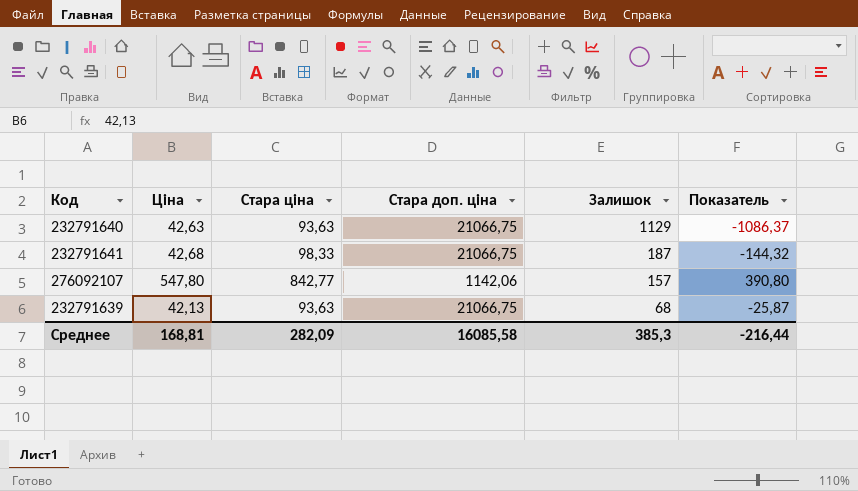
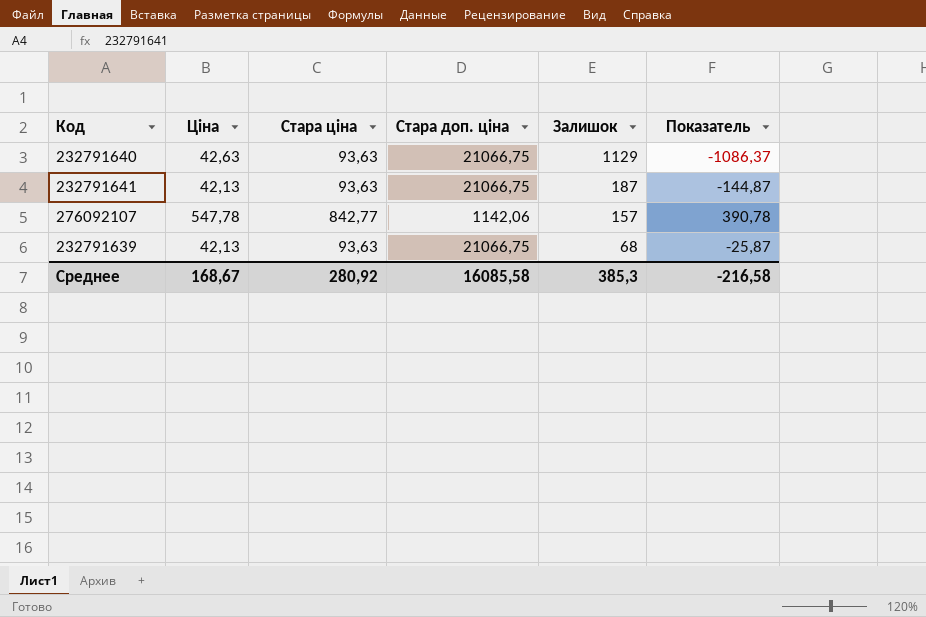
232791641 | Ціна: 42,68 -> 42,13
232791641 | Стара ціна: 98,33 -> 93,63
232791641 | Показатель: -144,32 -> -144,87
276092107 | Ціна: 547,80 -> 547,78
276092107 | Показатель: 390,80 -> 390,78
Среднее | Ціна: 168,81 -> 168,67
Среднее | Стара ціна: 282,09 -> 280,92
Среднее | Показатель: -216,44 -> -216,58

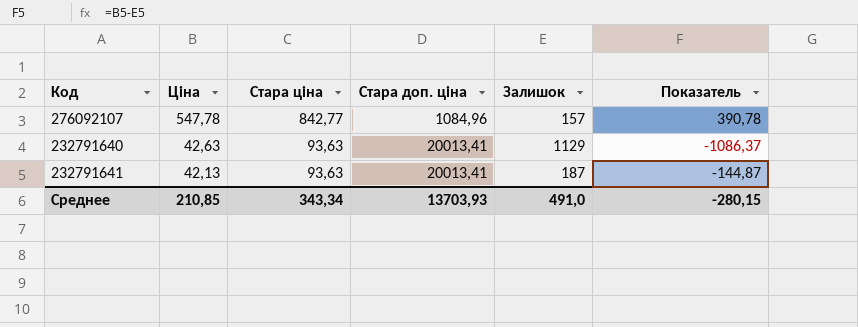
row order: Залишок descending -> Ціна descending
row 232791639: 42,13 | 93,63 | 21066,75 | 68 | -25,87 -> none
276092107 | Стара доп. ціна: 1142,06 -> 1084,96
232791640 | Стара доп. ціна: 21066,75 -> 20013,41
232791641 | Стара доп. ціна: 21066,75 -> 20013,41
Среднее | Ціна: 168,67 -> 210,85
Среднее | Стара ціна: 280,92 -> 343,34
Среднее | Стара доп. ціна: 16085,58 -> 13703,93
Среднее | Залишок: 385,3 -> 491,0
Среднее | Показатель: -216,58 -> -280,15

